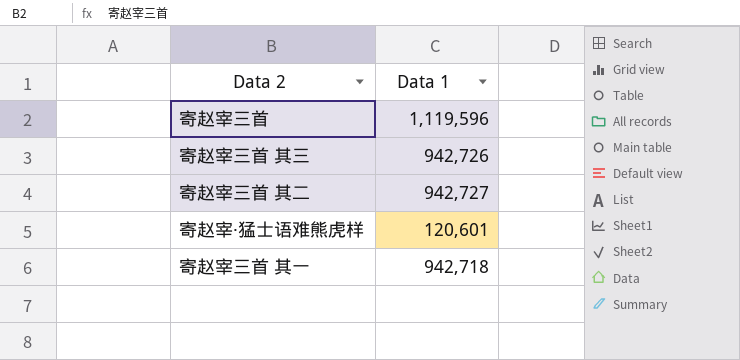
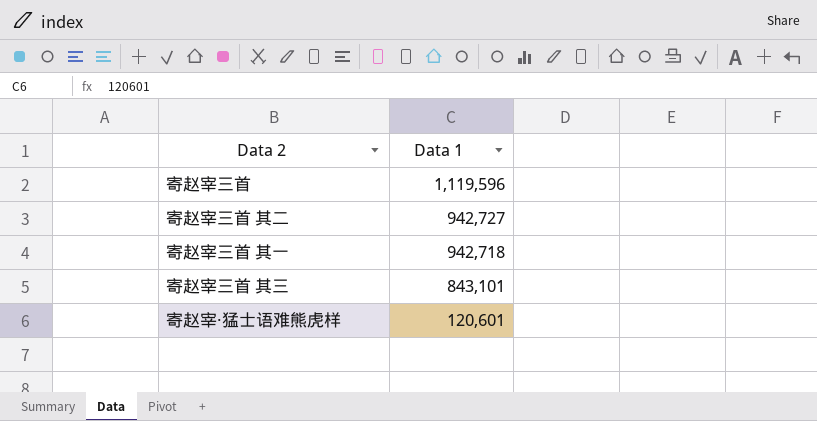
row order: none -> Data 1 descending
寄赵宰三首 其三 | Data 1: 942,726 -> 843,101

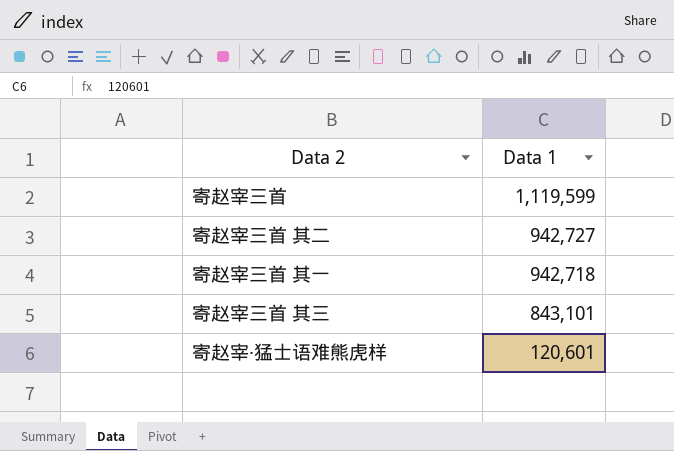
寄赵宰三首 | Data 1: 1,119,596 -> 1,119,599

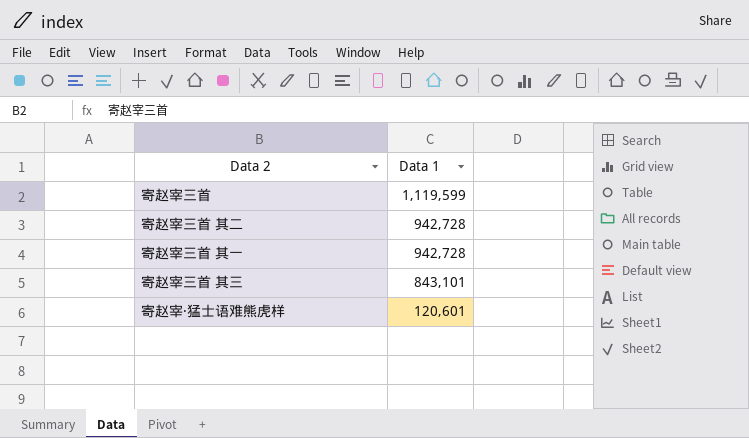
寄赵宰三首 其二 | Data 1: 942,727 -> 942,728
寄赵宰三首 其一 | Data 1: 942,718 -> 942,728

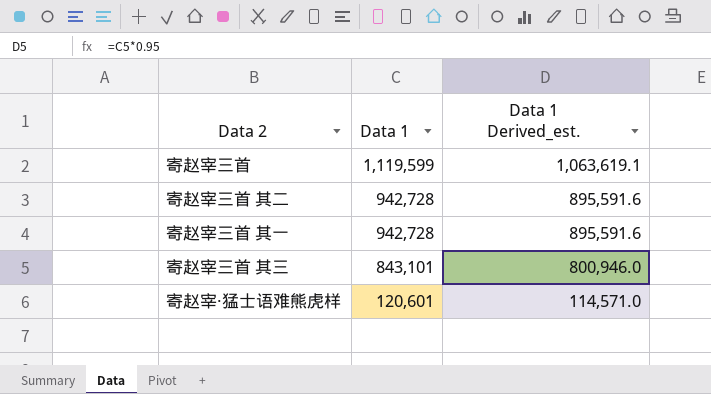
column Data 1 Derived_est. | formula: none -> [Data 1] * 0.95

